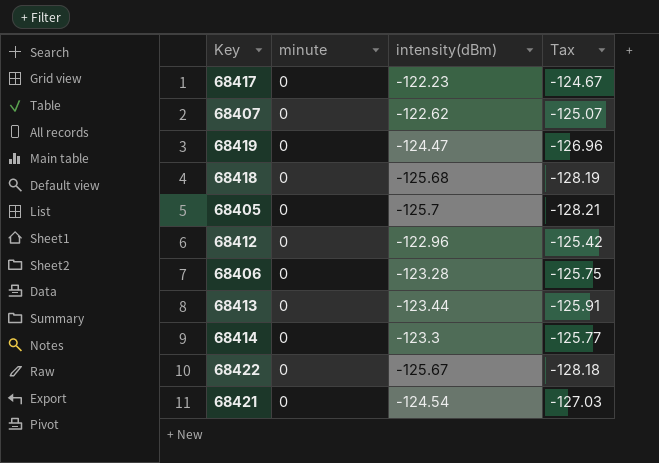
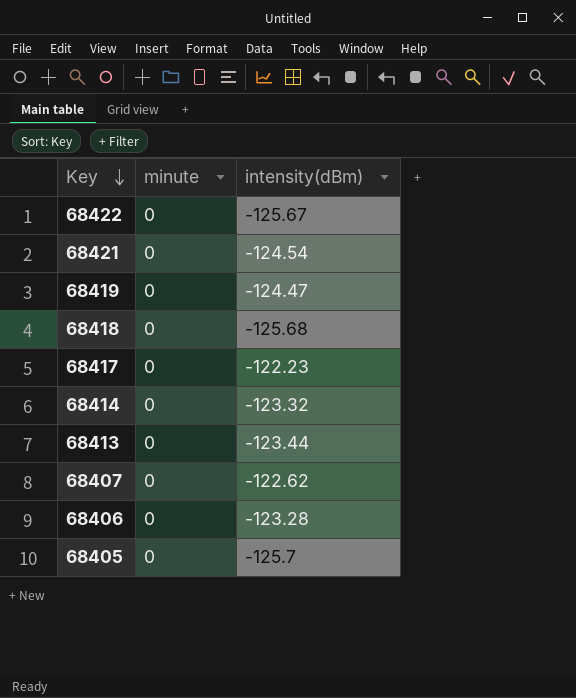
row order: none -> Key descending
column Tax | formula: [intensity(dBm)] * 1.02 -> none
row 68412: 0 | -122.96 | -125.42 -> none
68414 | intensity(dBm): -123.3 -> -123.32

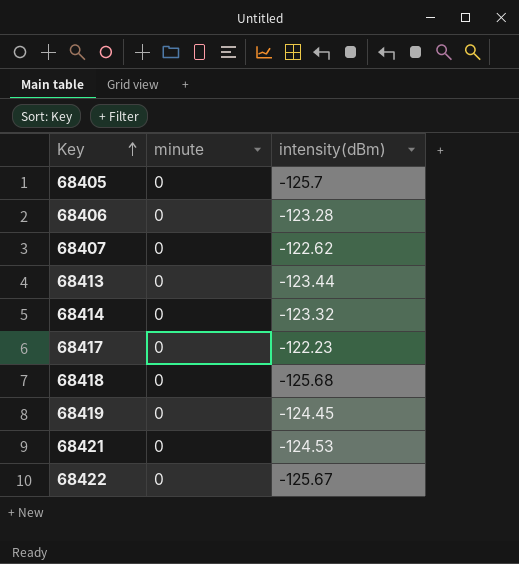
row order: Key descending -> Key ascending
68419 | intensity(dBm): -124.47 -> -124.45
68421 | intensity(dBm): -124.54 -> -124.53

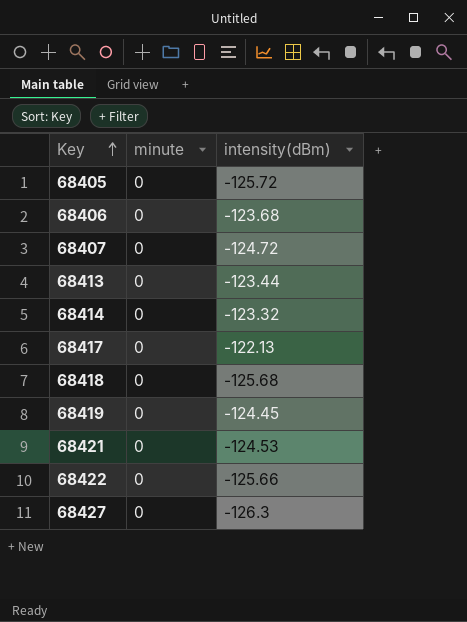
68405 | intensity(dBm): -125.7 -> -125.72
68406 | intensity(dBm): -123.28 -> -123.68
68407 | intensity(dBm): -122.62 -> -124.72
68417 | intensity(dBm): -122.23 -> -122.13
68422 | intensity(dBm): -125.67 -> -125.66
row 68427: none -> 0 | -126.3

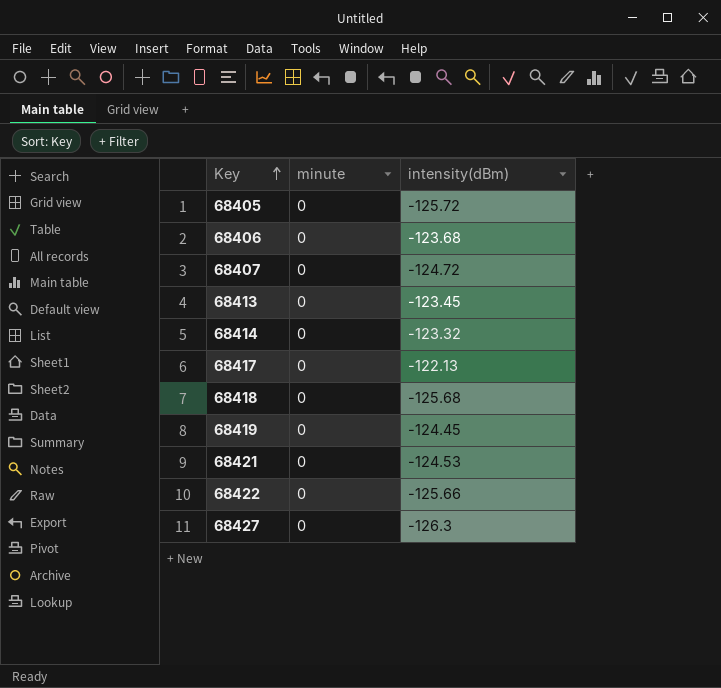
68413 | intensity(dBm): -123.44 -> -123.45

